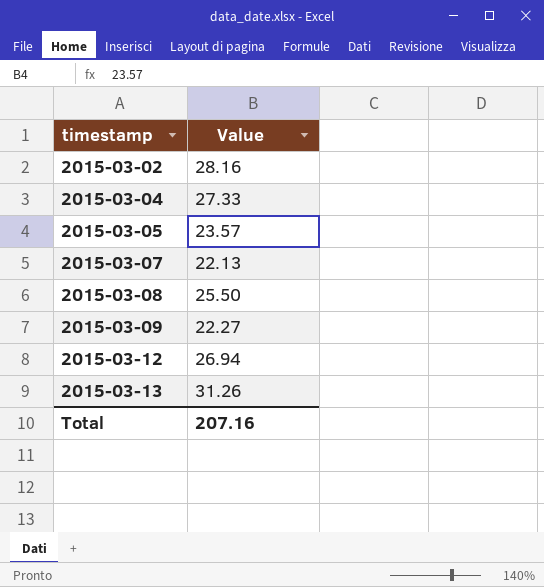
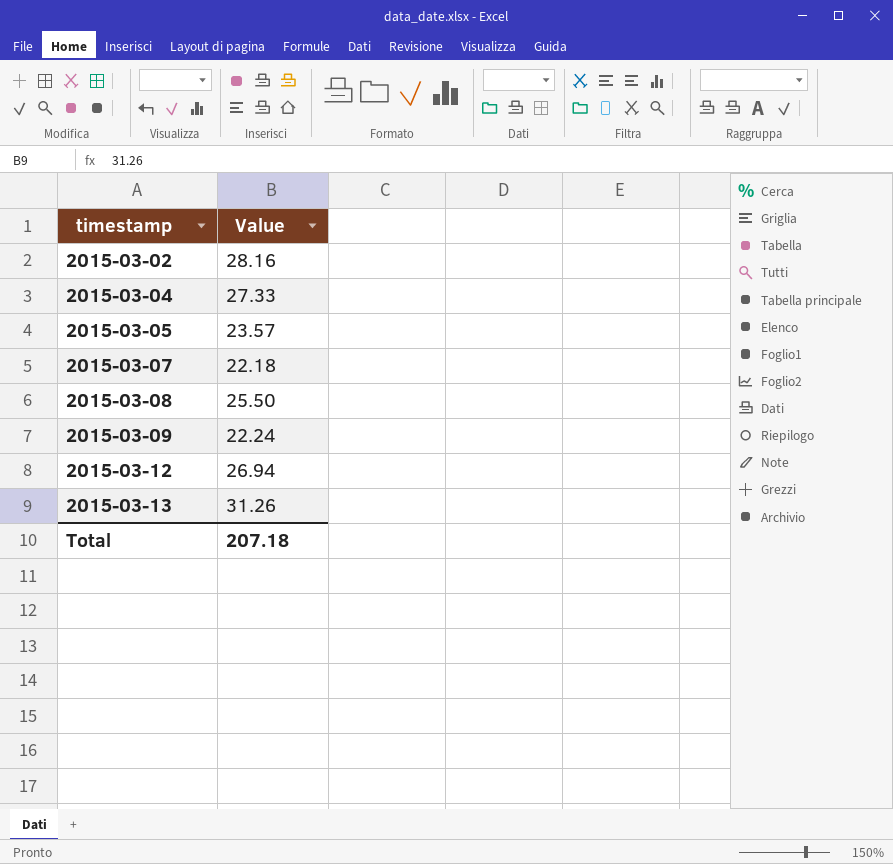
2015-03-07 | Value: 22.13 -> 22.18
2015-03-09 | Value: 22.27 -> 22.24
Total | Value: 207.16 -> 207.18

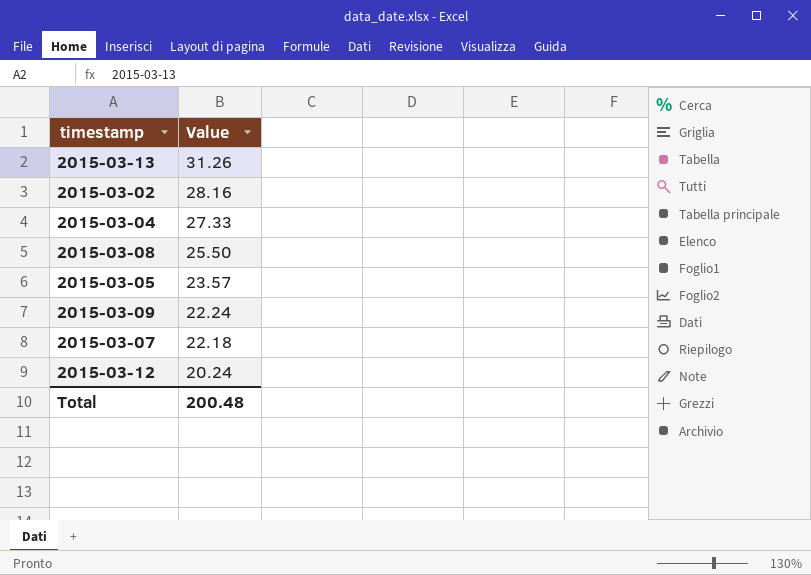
row order: timestamp ascending -> Value descending
2015-03-12 | Value: 26.94 -> 20.24
Total | Value: 207.18 -> 200.48

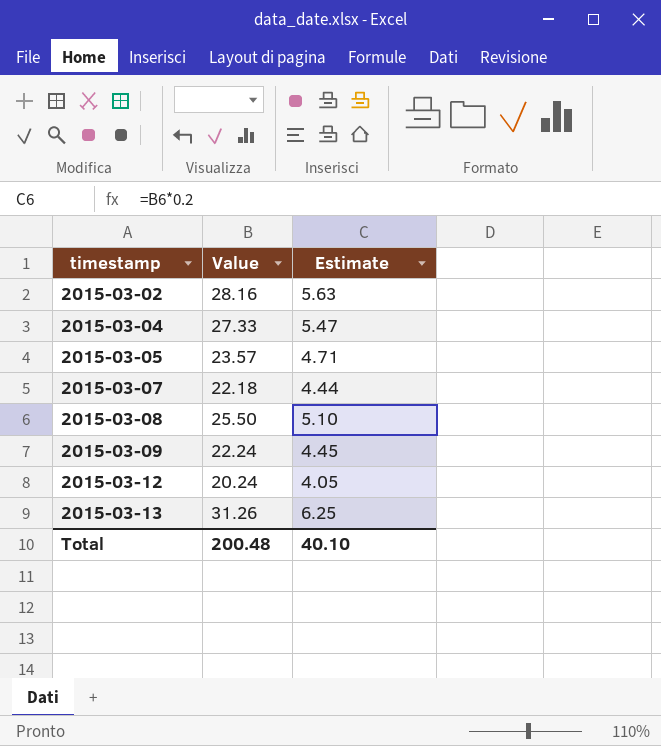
row order: Value descending -> timestamp ascending
column Estimate | formula: none -> [Value] * 0.2

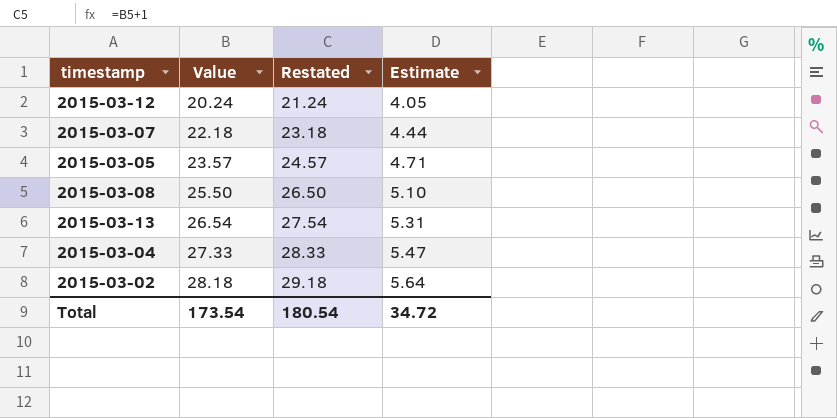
row order: timestamp ascending -> Value ascending
column Restated | formula: none -> [Value] + 1
row 2015-03-09: 22.24 | 4.45 -> none
2015-03-13 | Value: 31.26 -> 26.54
2015-03-13 | Estimate: 6.25 -> 5.31
2015-03-02 | Value: 28.16 -> 28.18
2015-03-02 | Estimate: 5.63 -> 5.64
Total | Value: 200.48 -> 173.54
Total | Estimate: 40.10 -> 34.72

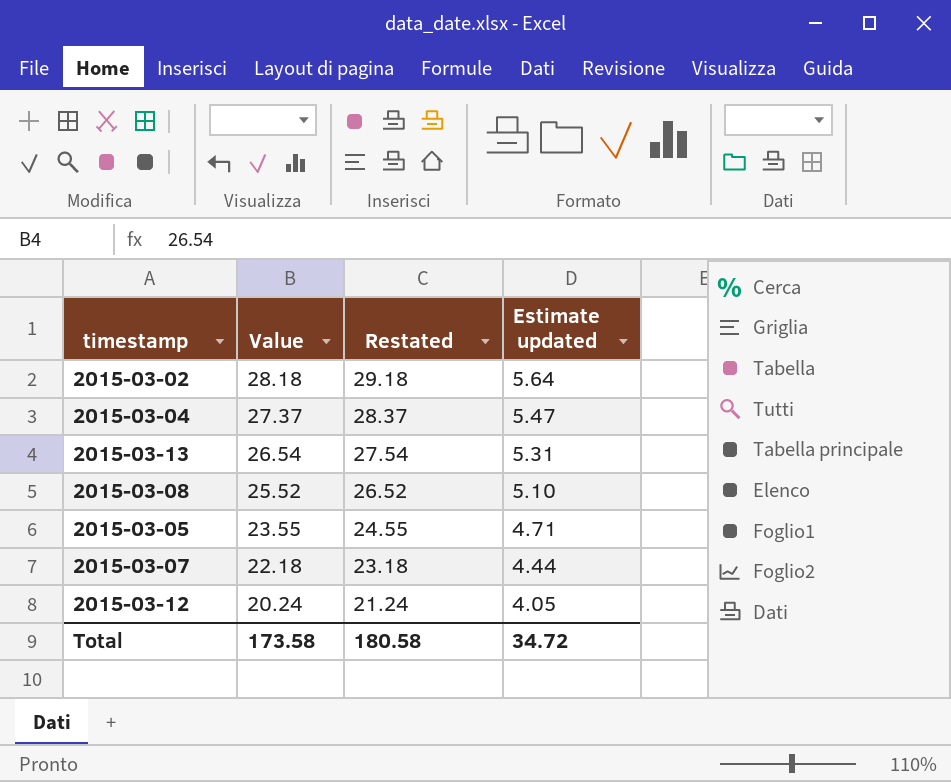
row order: Value ascending -> Value descending
column name: Estimate -> Estimate updated
2015-03-04 | Value: 27.33 -> 27.37
2015-03-04 | Restated: 28.33 -> 28.37
2015-03-08 | Value: 25.50 -> 25.52
2015-03-08 | Restated: 26.50 -> 26.52
2015-03-05 | Value: 23.57 -> 23.55
2015-03-05 | Restated: 24.57 -> 24.55
Total | Value: 173.54 -> 173.58
Total | Restated: 180.54 -> 180.58

